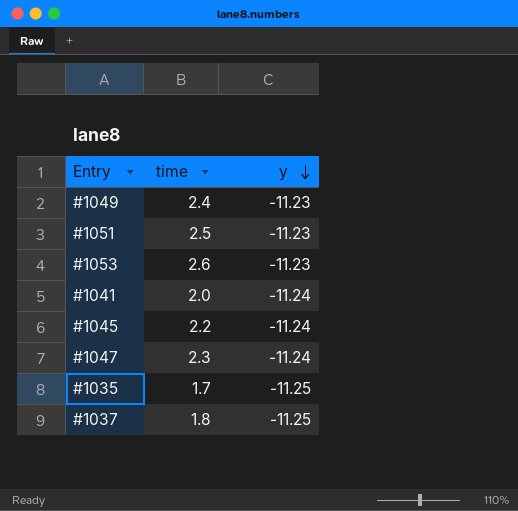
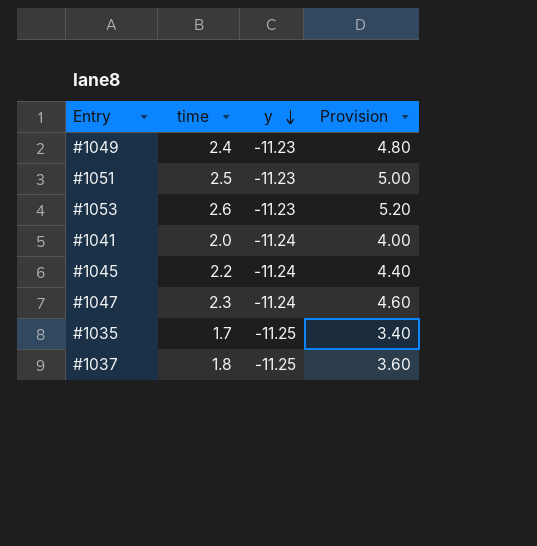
column Provision | formula: none -> [time] * 2

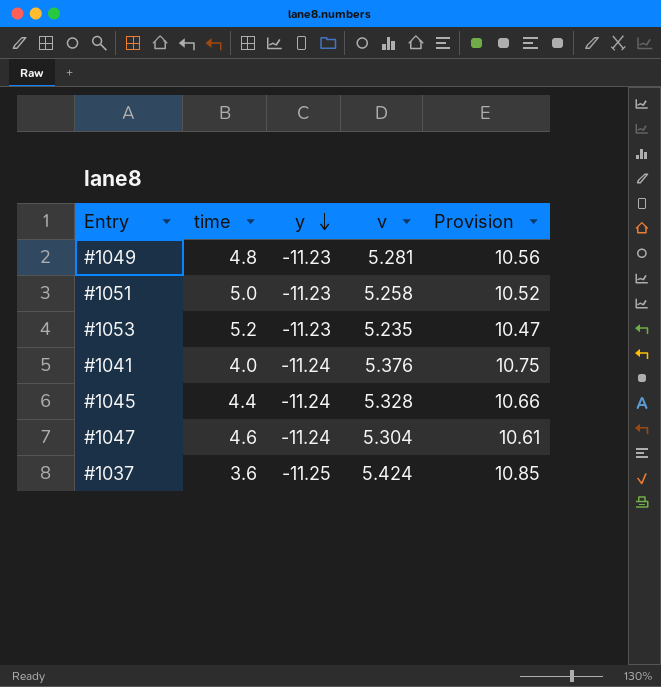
column v | position: none -> 4
column Provision | formula: [time] * 2 -> [v] * 2
row #1035: 1.7 | -11.25 | 3.40 -> none
#1049 | time: 2.4 -> 4.8
#1051 | time: 2.5 -> 5.0
#1053 | time: 2.6 -> 5.2
#1041 | time: 2.0 -> 4.0
#1045 | time: 2.2 -> 4.4
#1047 | time: 2.3 -> 4.6
#1037 | time: 1.8 -> 3.6

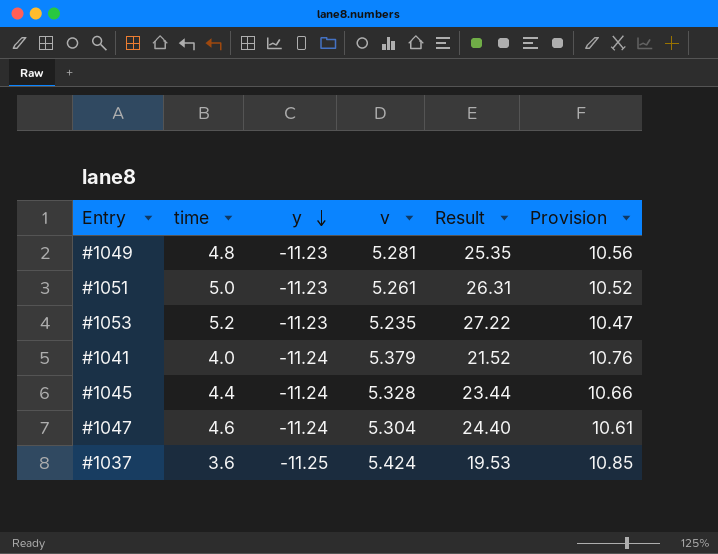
column Result | formula: none -> [time] * [v]
#1051 | v: 5.258 -> 5.261
#1041 | v: 5.376 -> 5.379
#1041 | Provision: 10.75 -> 10.76

